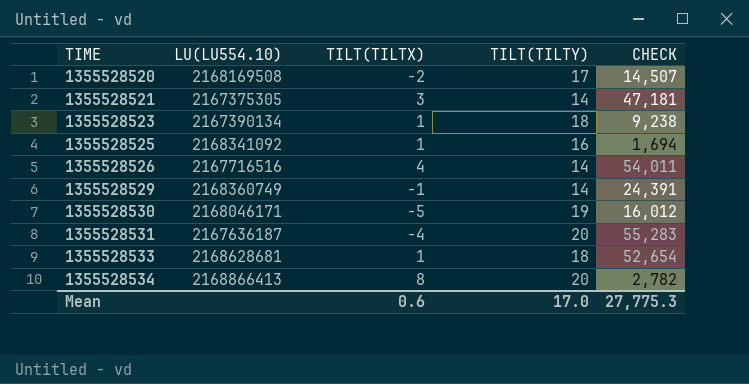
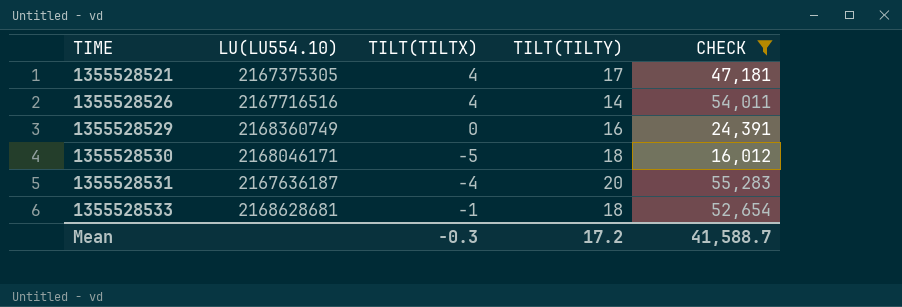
filter: none -> CHECK >= 16,012
1355528521 | TILT(TILTX): 3 -> 4
1355528521 | TILT(TILTY): 14 -> 17
1355528529 | TILT(TILTX): -1 -> 0
1355528529 | TILT(TILTY): 14 -> 16
1355528530 | TILT(TILTY): 19 -> 18
1355528533 | TILT(TILTX): 1 -> -1
Mean | TILT(TILTX): 0.6 -> -0.3
Mean | TILT(TILTY): 17.0 -> 17.2
Mean | CHECK: 27,775.3 -> 41,588.7

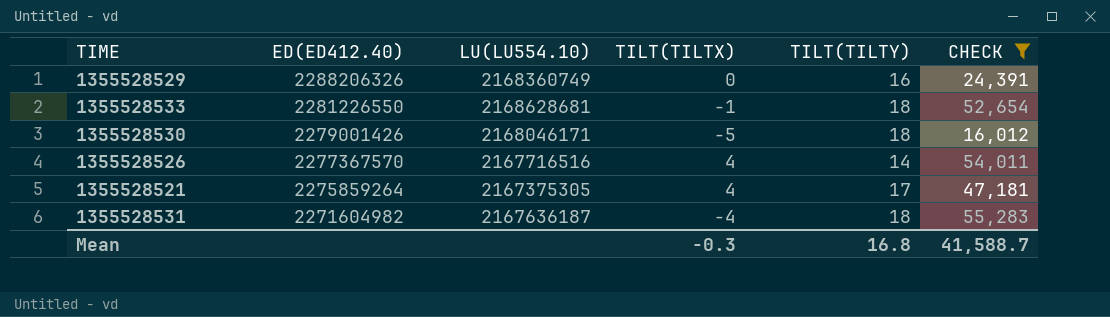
row order: TIME ascending -> ED(ED412.40) descending
column ED(ED412.40) | position: none -> 2
1355528531 | TILT(TILTY): 20 -> 18
Mean | TILT(TILTY): 17.2 -> 16.8

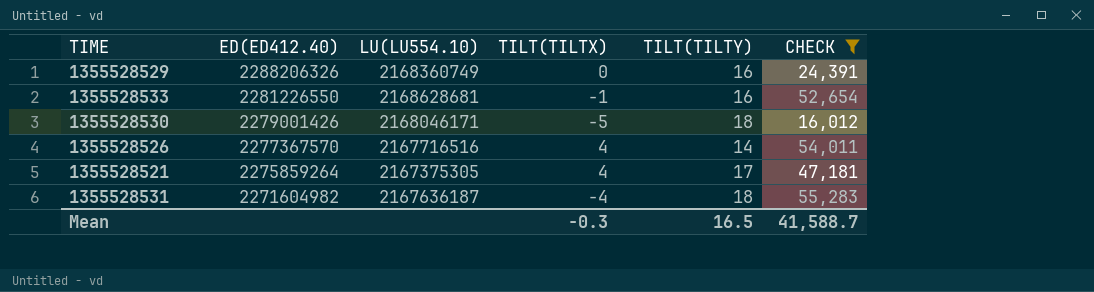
1355528533 | TILT(TILTY): 18 -> 16
Mean | TILT(TILTY): 16.8 -> 16.5

